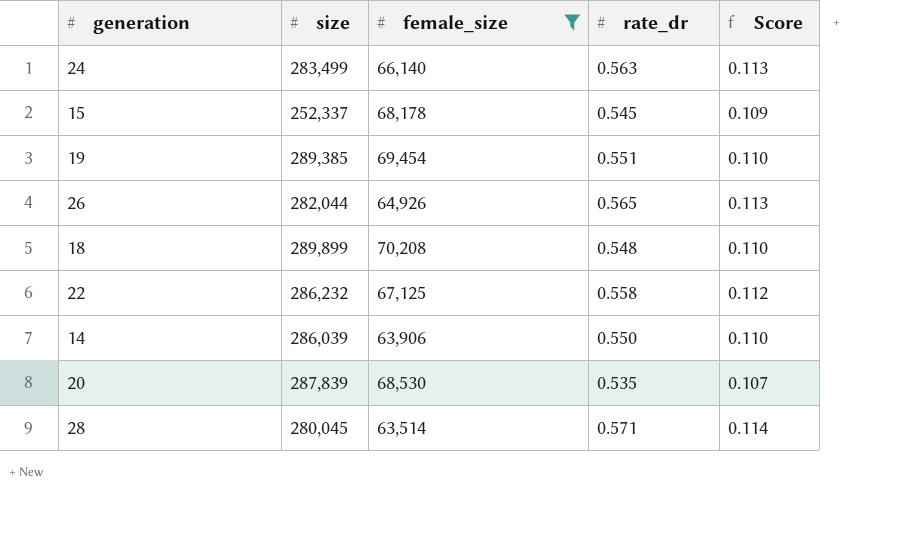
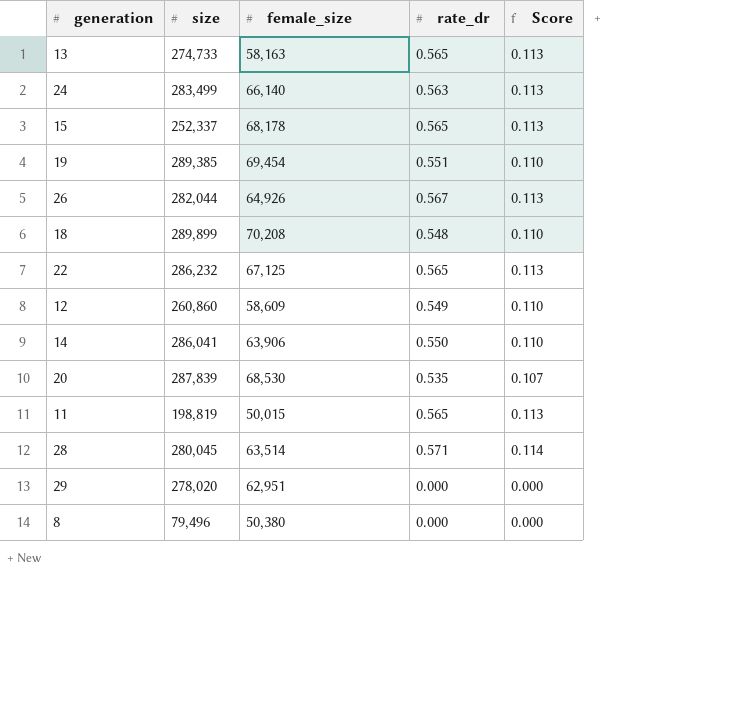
filter: female_size >= 63,514 -> none
15 | rate_dr: 0.545 -> 0.565
15 | Score: 0.109 -> 0.113
26 | rate_dr: 0.565 -> 0.567
22 | rate_dr: 0.558 -> 0.565
22 | Score: 0.112 -> 0.113
14 | size: 286,039 -> 286,041

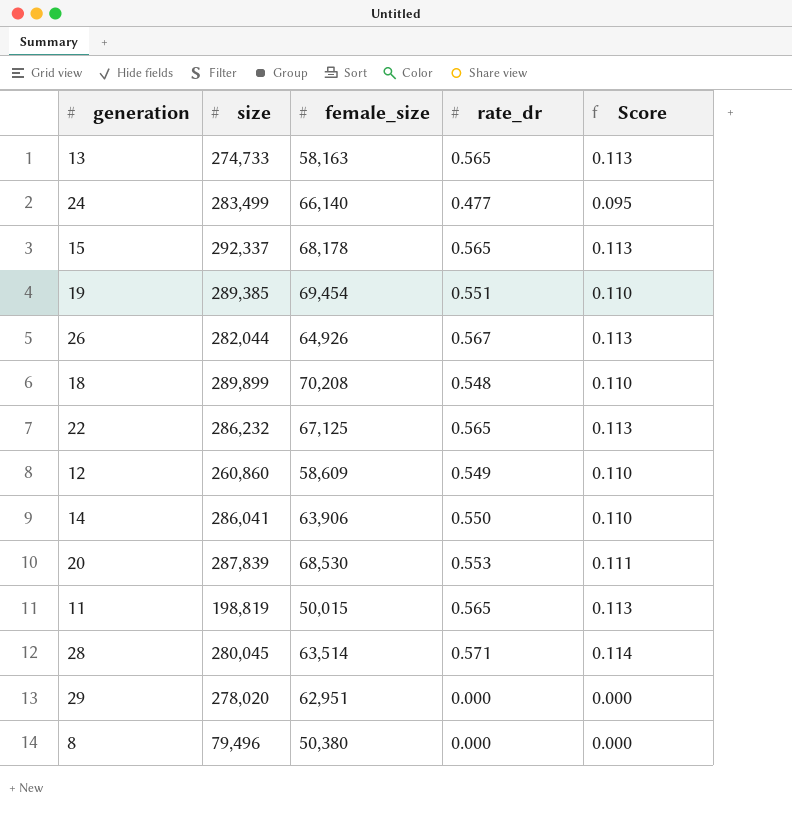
24 | rate_dr: 0.563 -> 0.477
24 | Score: 0.113 -> 0.095
15 | size: 252,337 -> 292,337
20 | rate_dr: 0.535 -> 0.553
20 | Score: 0.107 -> 0.111

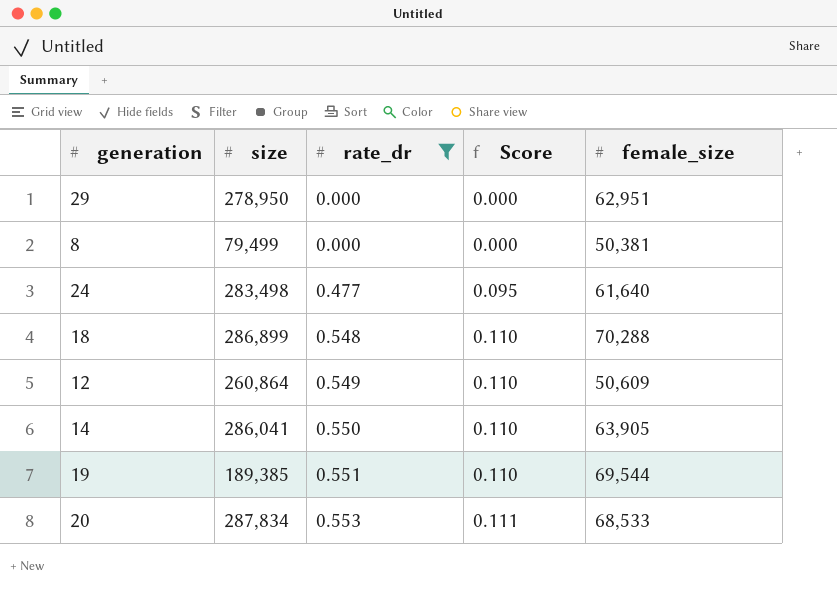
filter: none -> rate_dr <= 0.553
row order: none -> rate_dr ascending
column female_size | position: 3 -> 5
29 | size: 278,020 -> 278,950
8 | size: 79,496 -> 79,499
8 | female_size: 50,380 -> 50,381
24 | size: 283,499 -> 283,498
24 | female_size: 66,140 -> 61,640
18 | size: 289,899 -> 286,899
18 | female_size: 70,208 -> 70,288
12 | size: 260,860 -> 260,864
12 | female_size: 58,609 -> 50,609
14 | female_size: 63,906 -> 63,905
19 | size: 289,385 -> 189,385
19 | female_size: 69,454 -> 69,544
20 | size: 287,839 -> 287,834
20 | female_size: 68,530 -> 68,533

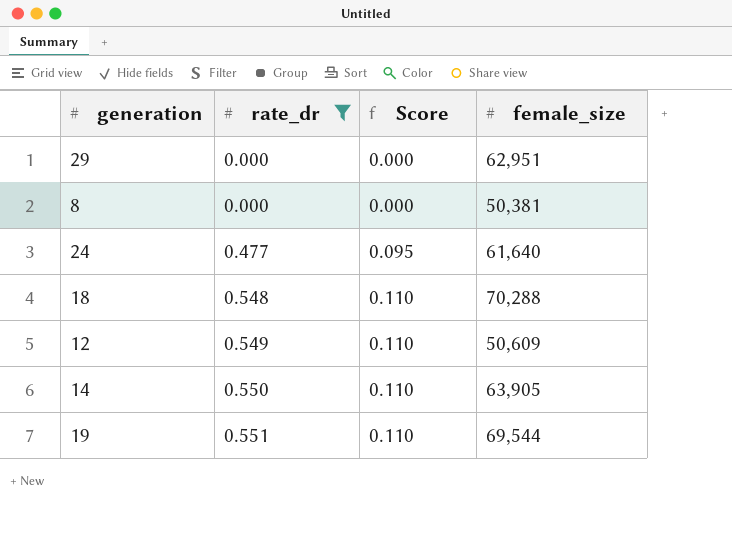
column size | position: 2 -> none
row 20: 287,834 | 0.553 | 0.111 | 68,533 -> none

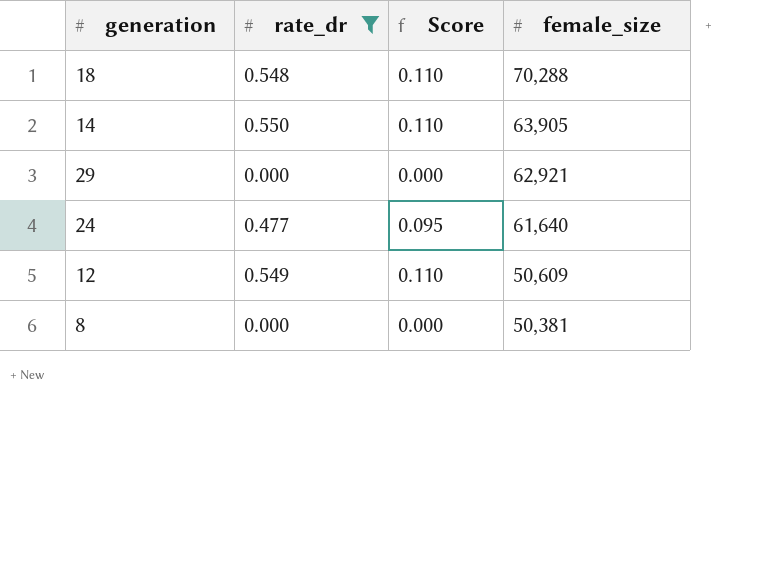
row order: rate_dr ascending -> female_size descending
row 19: 0.551 | 0.110 | 69,544 -> none
29 | female_size: 62,951 -> 62,921

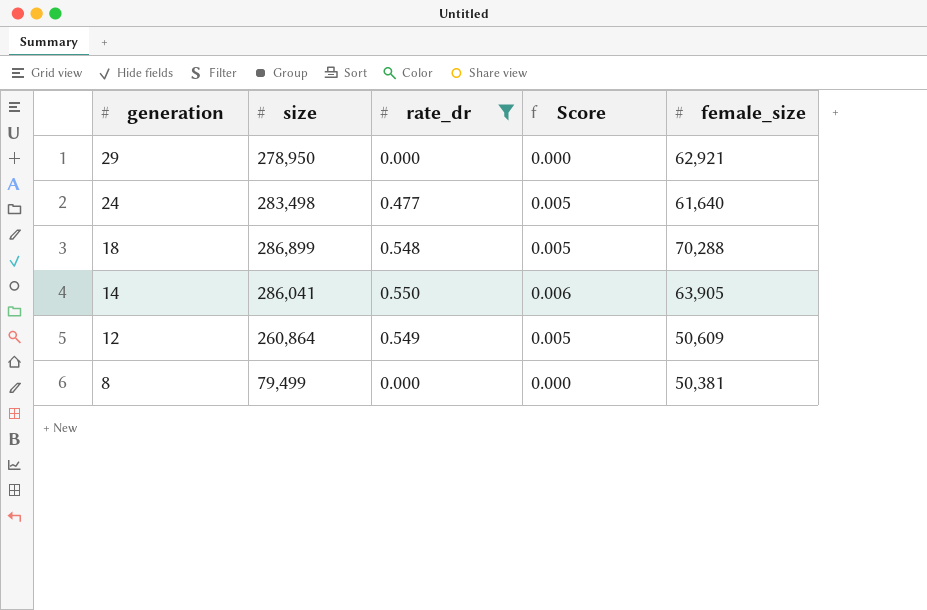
row order: female_size descending -> generation descending
column size | position: none -> 2
column Score | formula: [rate_dr] * 0.2 -> [rate_dr] * 0.01

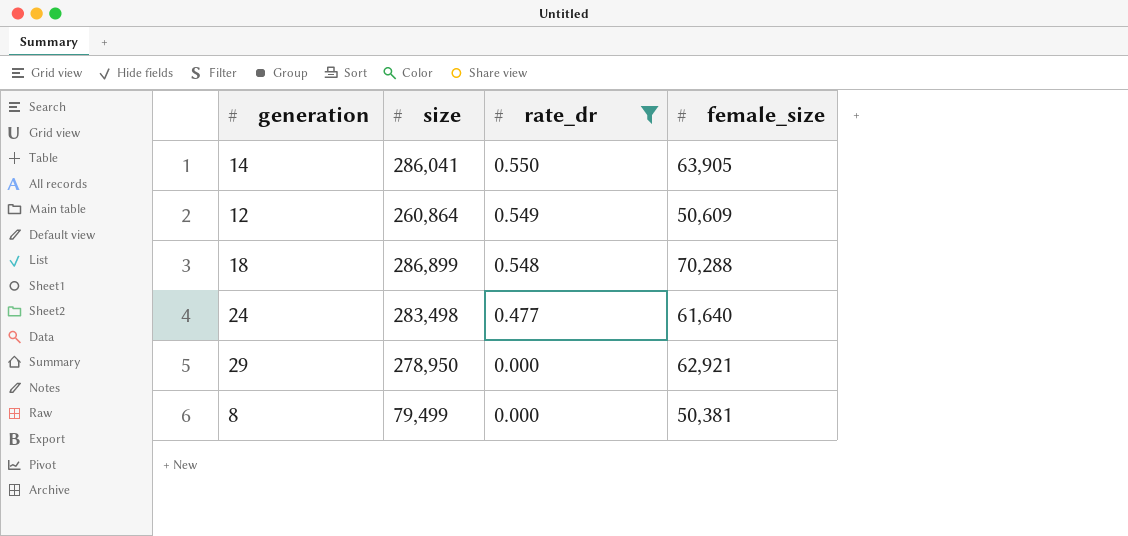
row order: generation descending -> rate_dr descending
column Score | formula: [rate_dr] * 0.01 -> none

